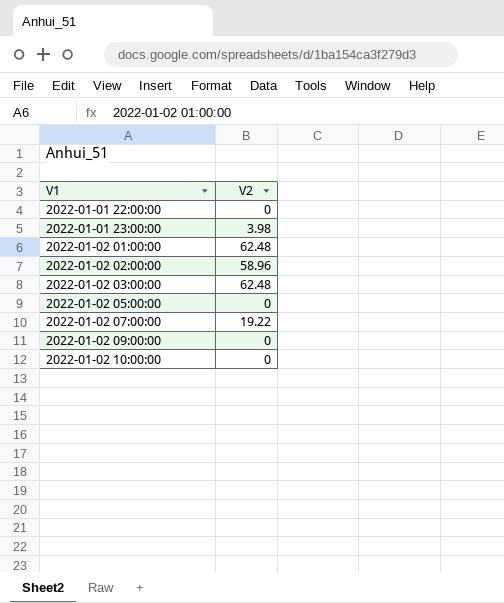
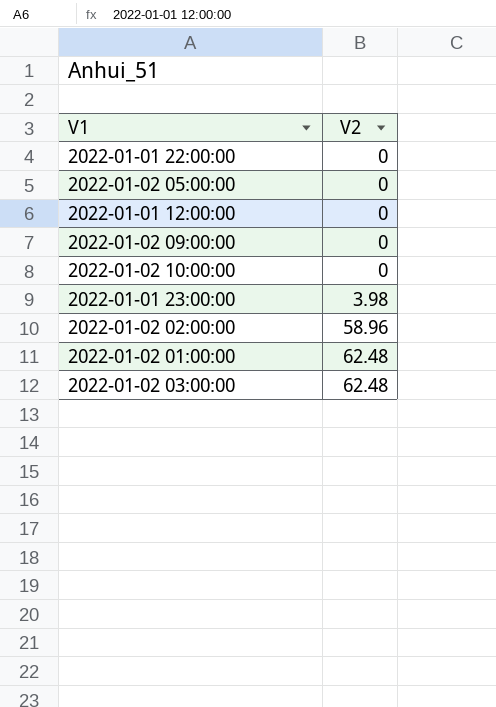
row order: V1 ascending -> V2 ascending
row 2022-01-02 07:00:00: 19.22 -> none
row 2022-01-01 12:00:00: none -> 0

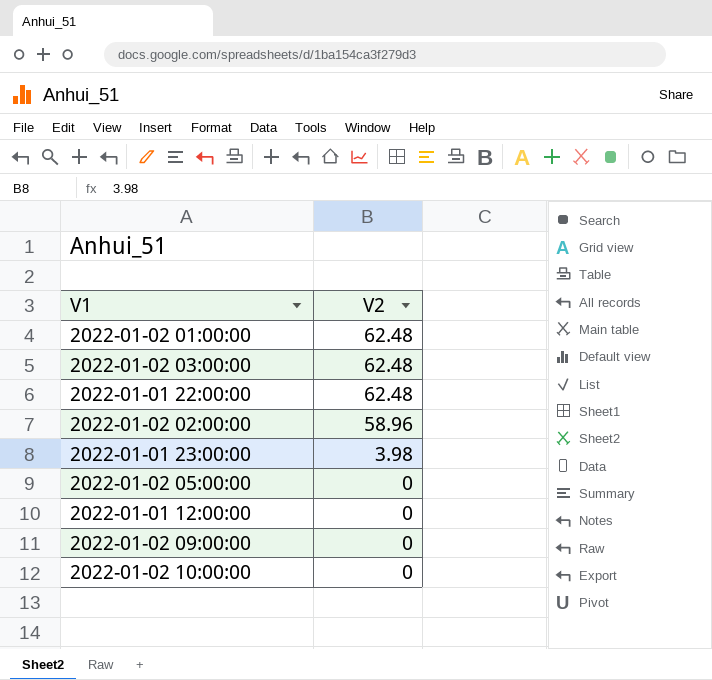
row order: V2 ascending -> V2 descending
2022-01-01 22:00:00 | V2: 0 -> 62.48

